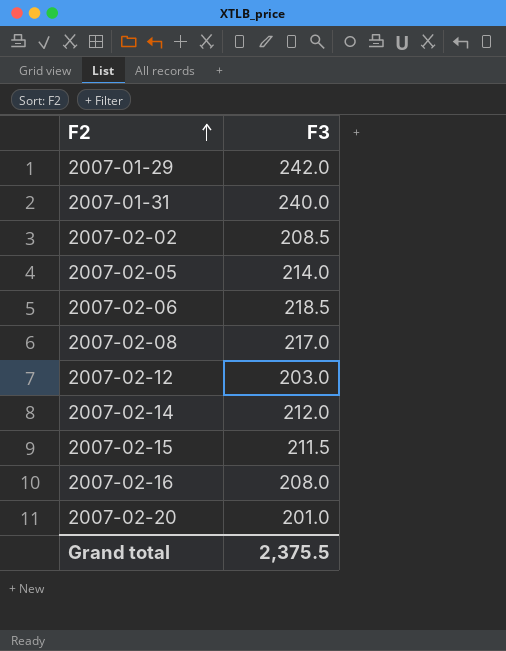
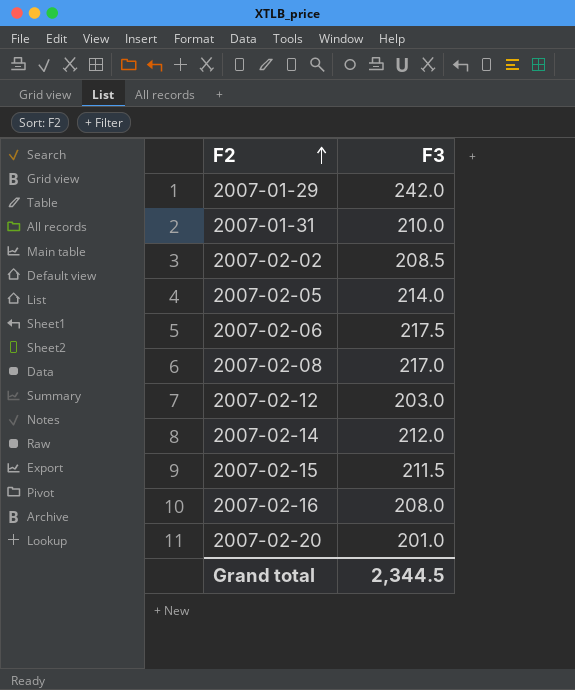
2007-01-31 | F3: 240.0 -> 210.0
2007-02-06 | F3: 218.5 -> 217.5
Grand total | F3: 2,375.5 -> 2,344.5

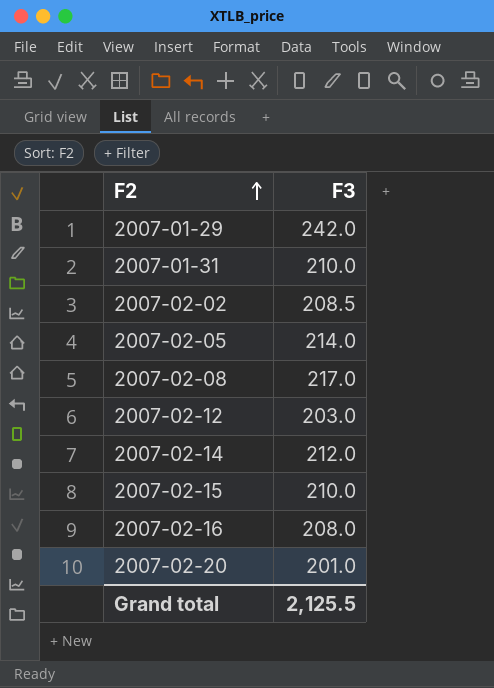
row 2007-02-06: 217.5 -> none
2007-02-15 | F3: 211.5 -> 210.0
Grand total | F3: 2,344.5 -> 2,125.5

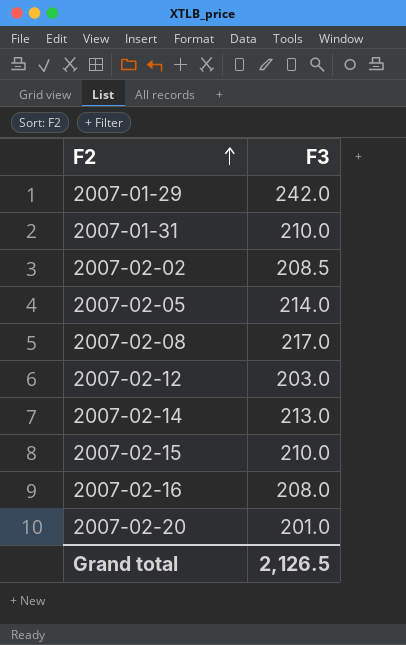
2007-02-14 | F3: 212.0 -> 213.0
Grand total | F3: 2,125.5 -> 2,126.5

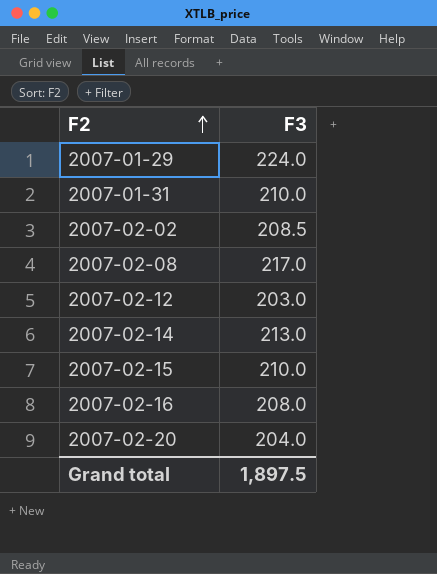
row 2007-02-05: 214.0 -> none
2007-01-29 | F3: 242.0 -> 224.0
2007-02-20 | F3: 201.0 -> 204.0
Grand total | F3: 2,126.5 -> 1,897.5

